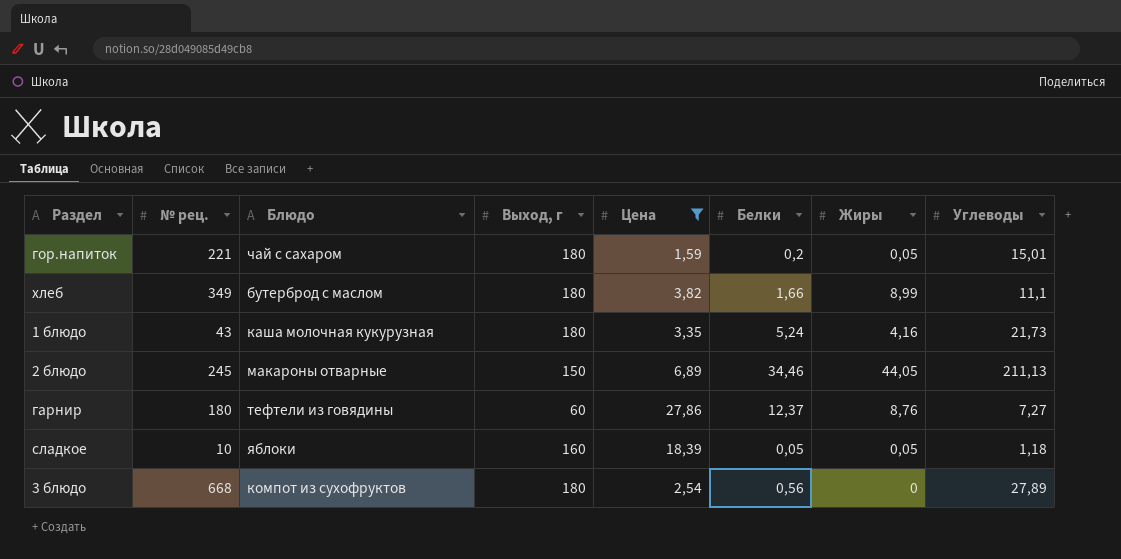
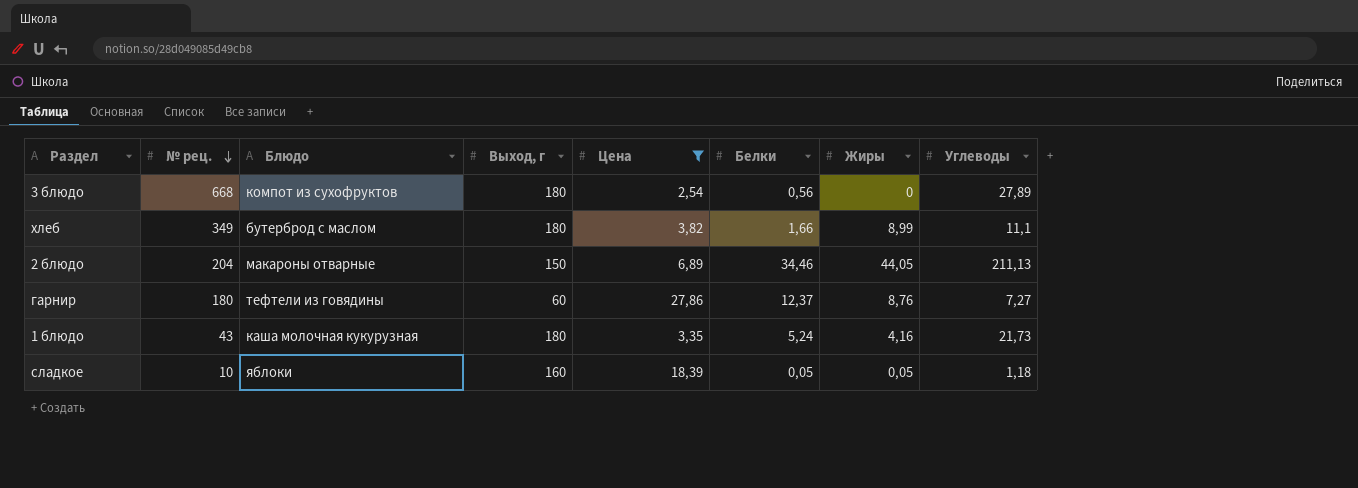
row order: none -> № рец. descending
row гор.напиток: 221 | чай с сахаром | 180 | 1,59 | 0,2 | 0,05 | 15,01 -> none
2 блюдо | № рец.: 245 -> 204

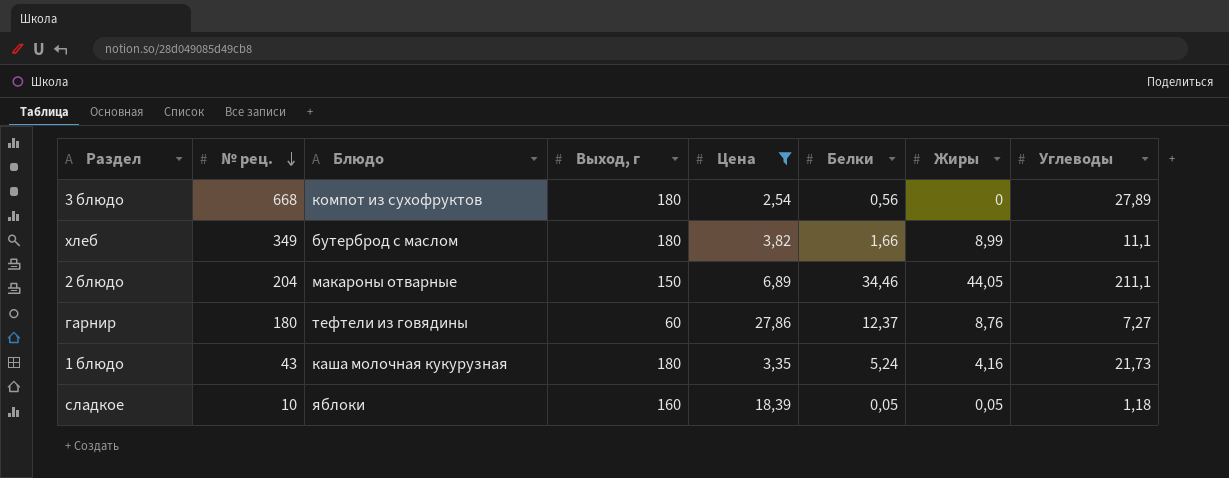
2 блюдо | Углеводы: 211,13 -> 211,1

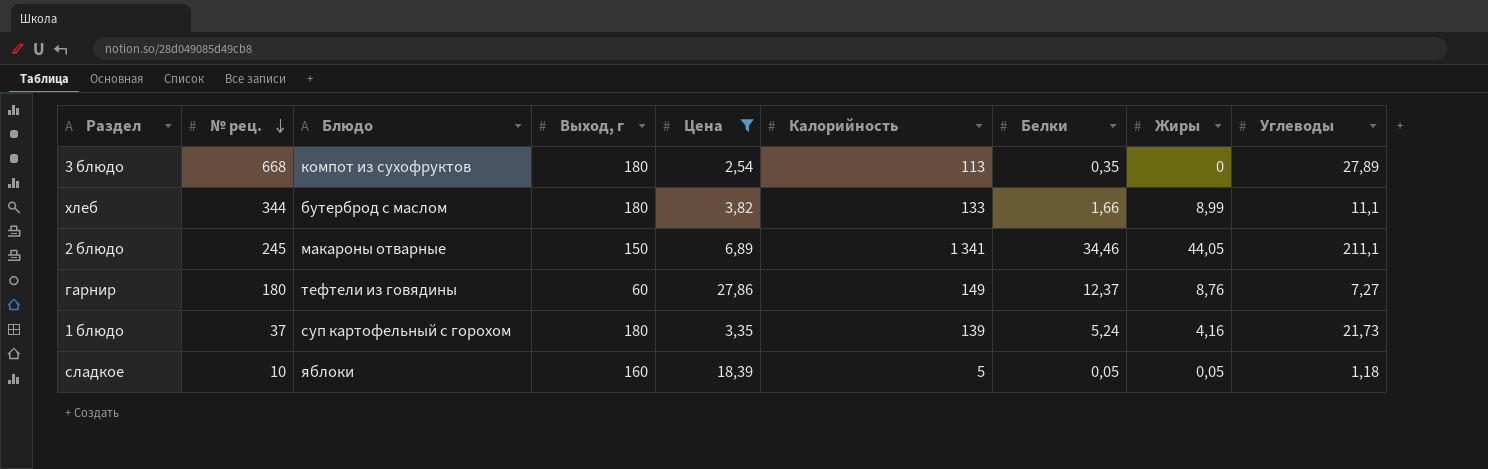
column Калорийность | position: none -> 6
3 блюдо | Белки: 0,56 -> 0,35
хлеб | № рец.: 349 -> 344
2 блюдо | № рец.: 204 -> 245
1 блюдо | № рец.: 43 -> 37
1 блюдо | Блюдо: каша молочная кукурузная -> суп картофельный с горохом

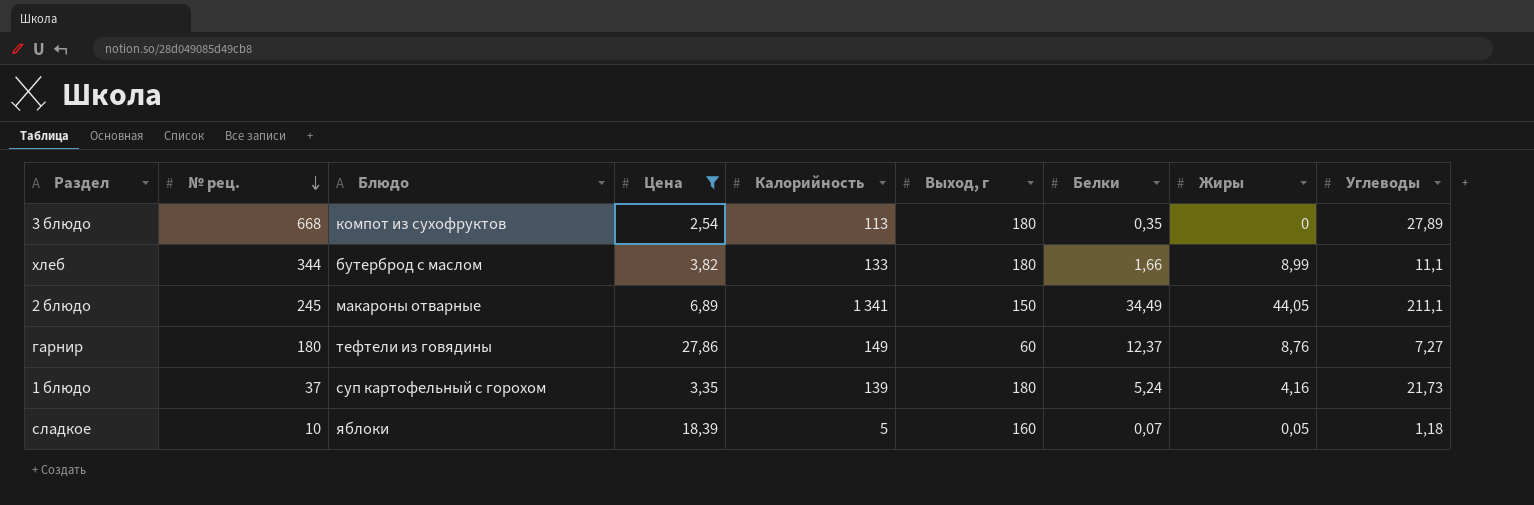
column Выход, г | position: 4 -> 6
2 блюдо | Белки: 34,46 -> 34,49
сладкое | Белки: 0,05 -> 0,07

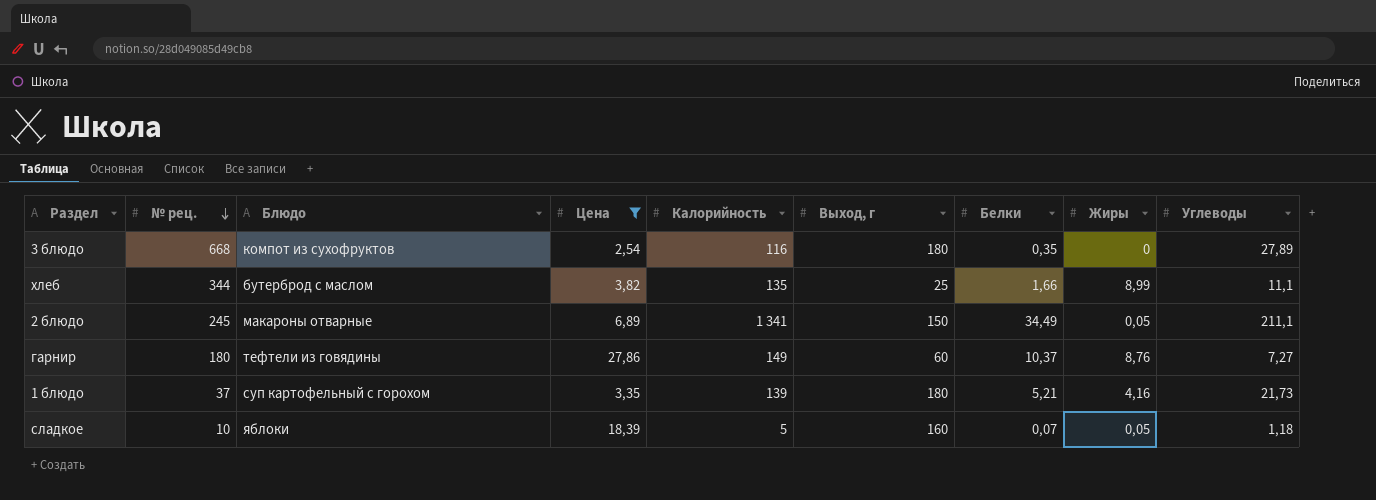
3 блюдо | Калорийность: 113 -> 116
хлеб | Калорийность: 133 -> 135
хлеб | Выход, г: 180 -> 25
2 блюдо | Жиры: 44,05 -> 0,05
гарнир | Белки: 12,37 -> 10,37
1 блюдо | Белки: 5,24 -> 5,21

